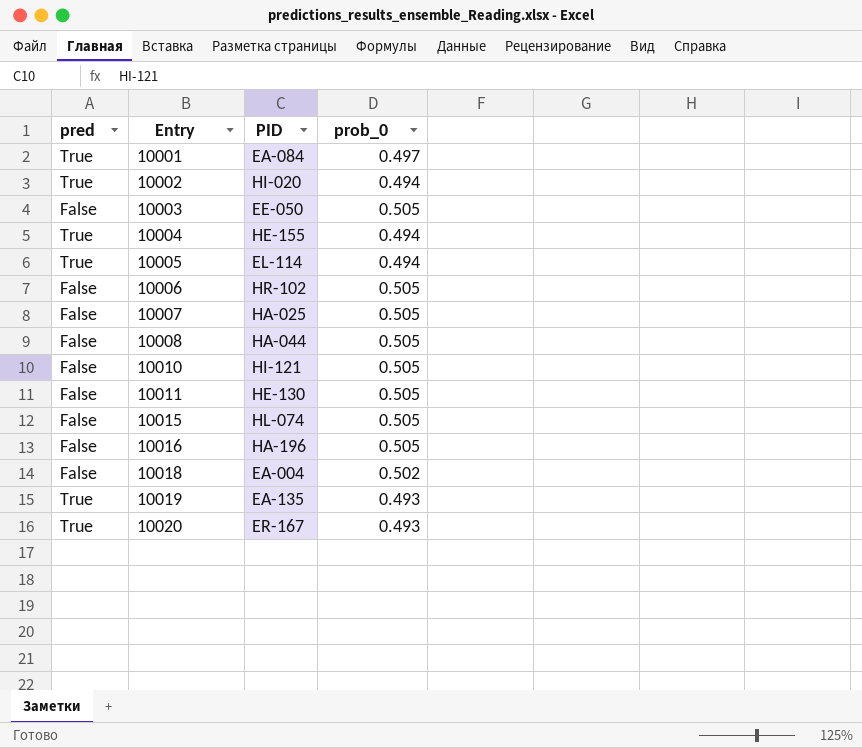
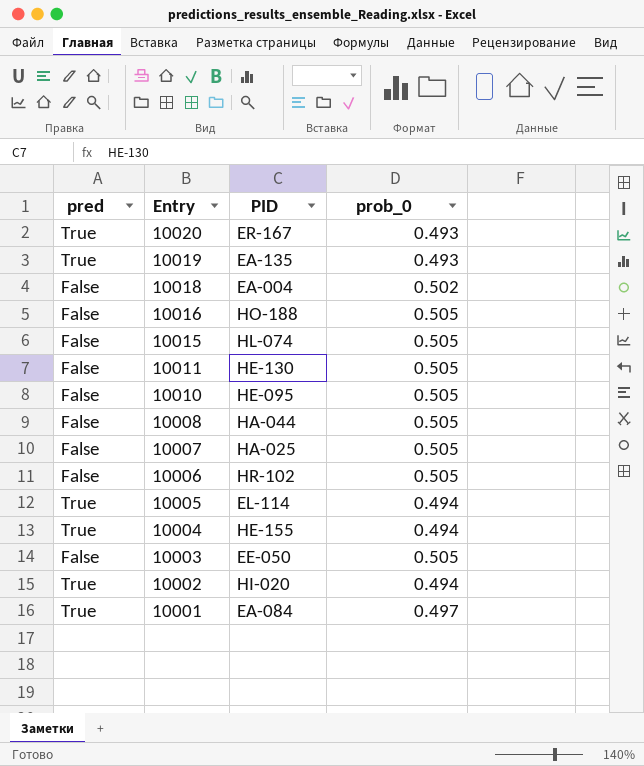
row order: Entry ascending -> Entry descending
10016 | PID: HA-196 -> HO-188
10010 | PID: HI-121 -> HE-095

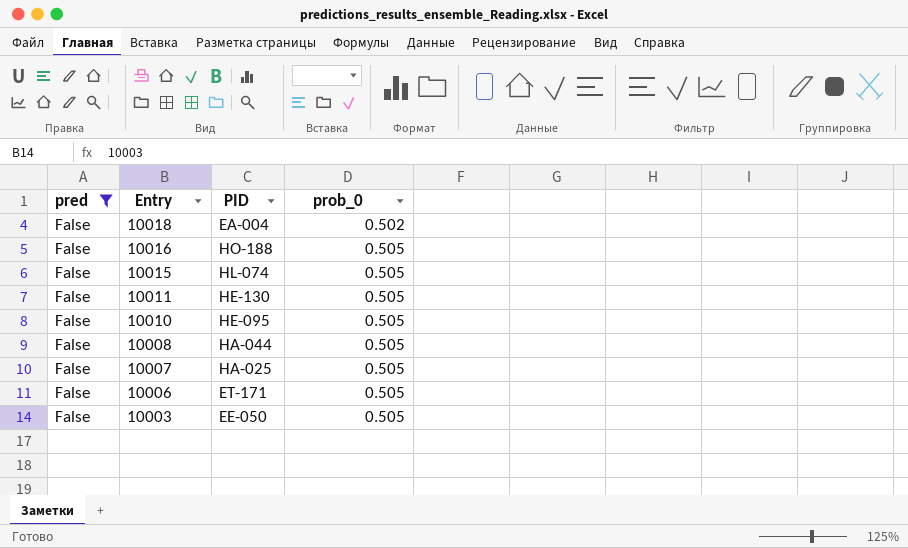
filter: none -> pred = False
10006 | PID: HR-102 -> ET-171

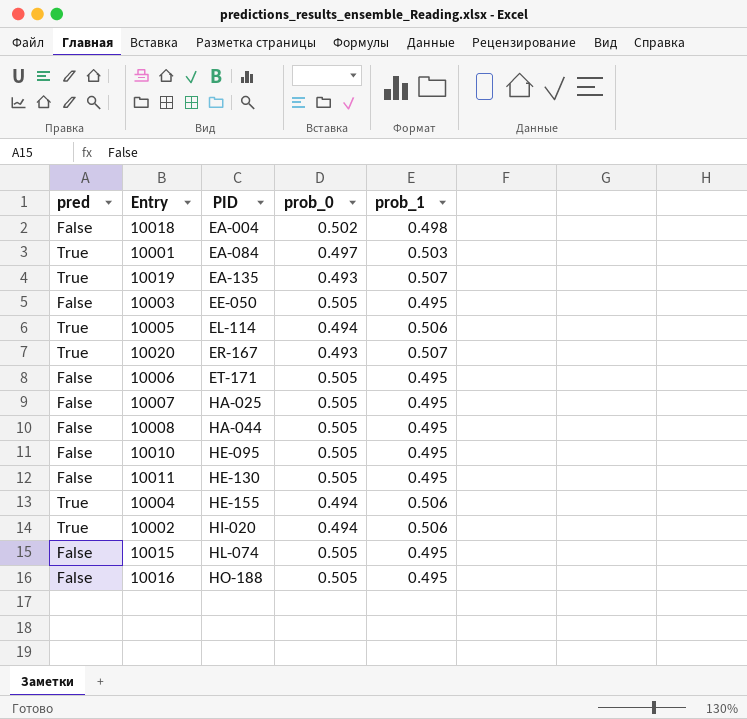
filter: pred = False -> none
row order: Entry descending -> PID ascending
column prob_1 | position: none -> 5

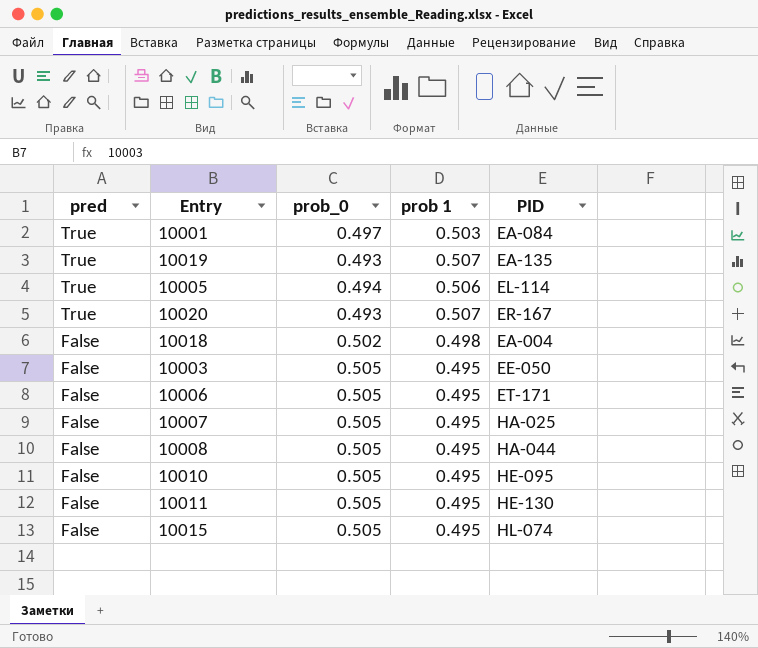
row order: PID ascending -> pred descending
column name: prob_1 -> prob 1
column PID | position: 3 -> 5
row 10004: True | HE-155 | 0.494 | 0.506 -> none
row 10002: True | HI-020 | 0.494 | 0.506 -> none
row 10016: False | HO-188 | 0.505 | 0.495 -> none

